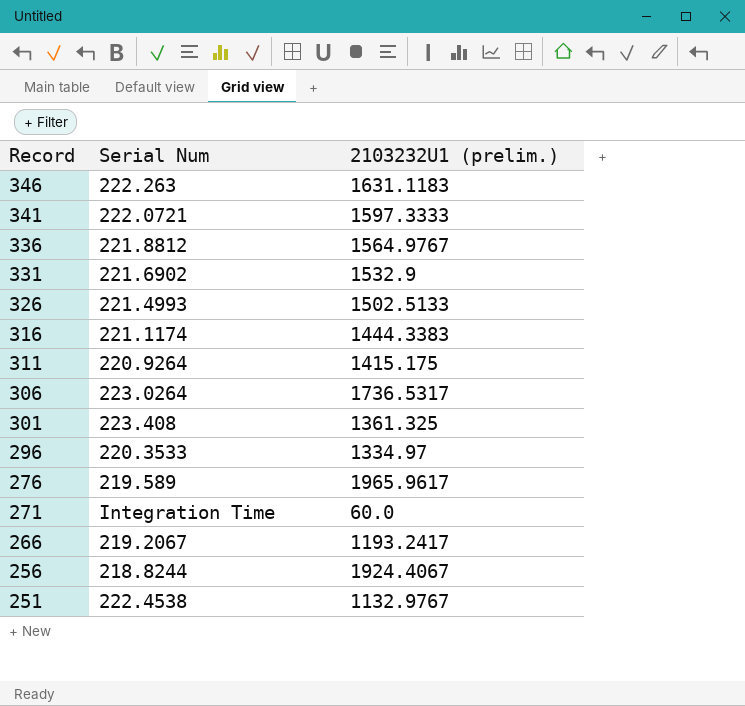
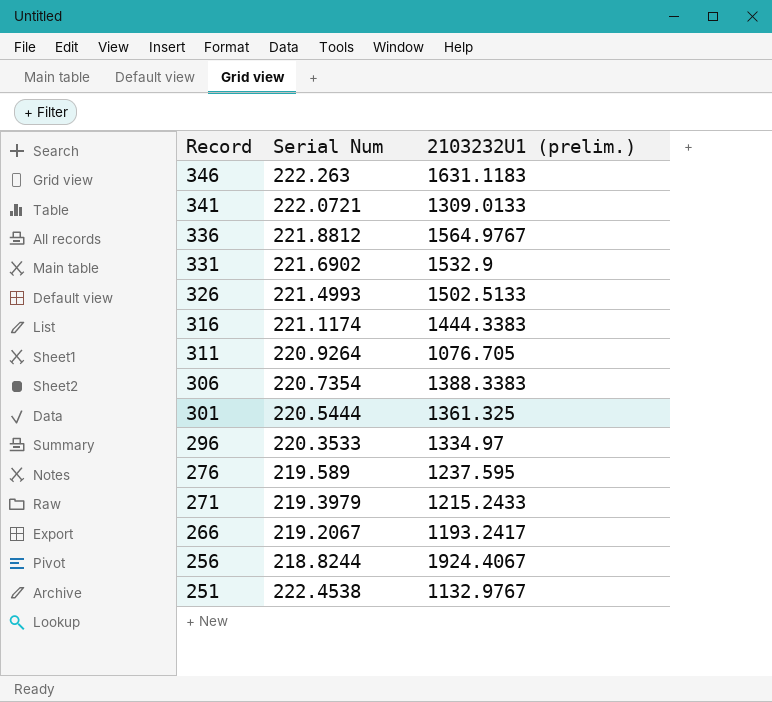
341 | 2103232U1 (prelim.): 1597.3333 -> 1309.0133
311 | 2103232U1 (prelim.): 1415.175 -> 1076.705
306 | Serial Num: 223.0264 -> 220.7354
306 | 2103232U1 (prelim.): 1736.5317 -> 1388.3383
301 | Serial Num: 223.408 -> 220.5444
276 | 2103232U1 (prelim.): 1965.9617 -> 1237.595
271 | Serial Num: Integration Time -> 219.3979
271 | 2103232U1 (prelim.): 60.0 -> 1215.2433

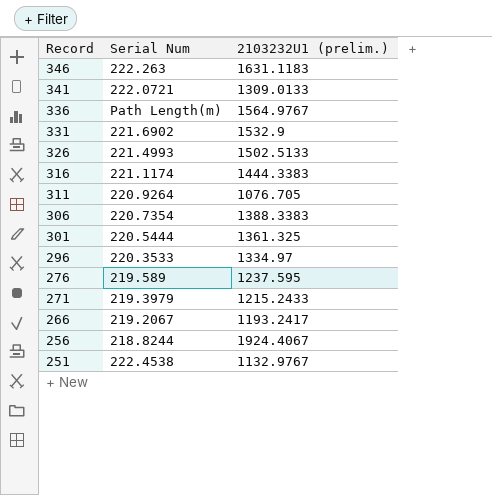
336 | Serial Num: 221.8812 -> Path Length(m)

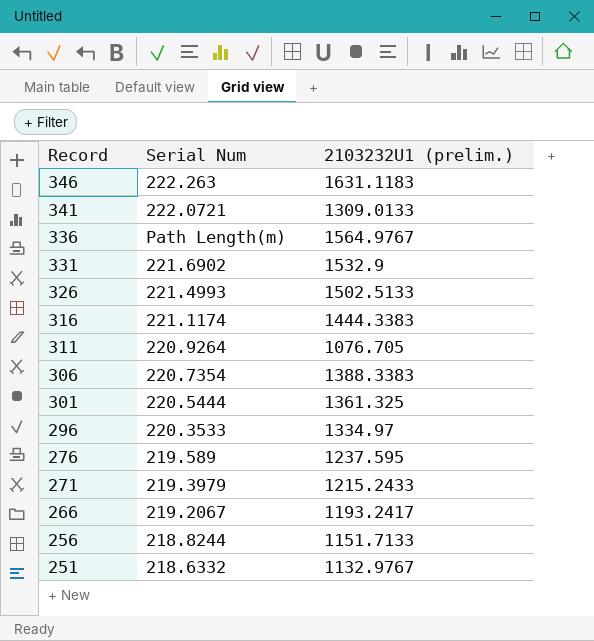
256 | 2103232U1 (prelim.): 1924.4067 -> 1151.7133
251 | Serial Num: 222.4538 -> 218.6332

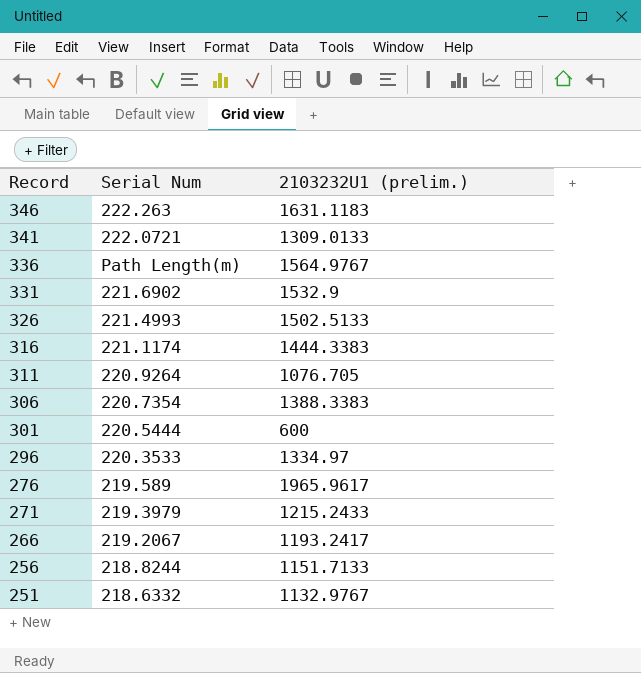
301 | 2103232U1 (prelim.): 1361.325 -> 600
276 | 2103232U1 (prelim.): 1237.595 -> 1965.9617

